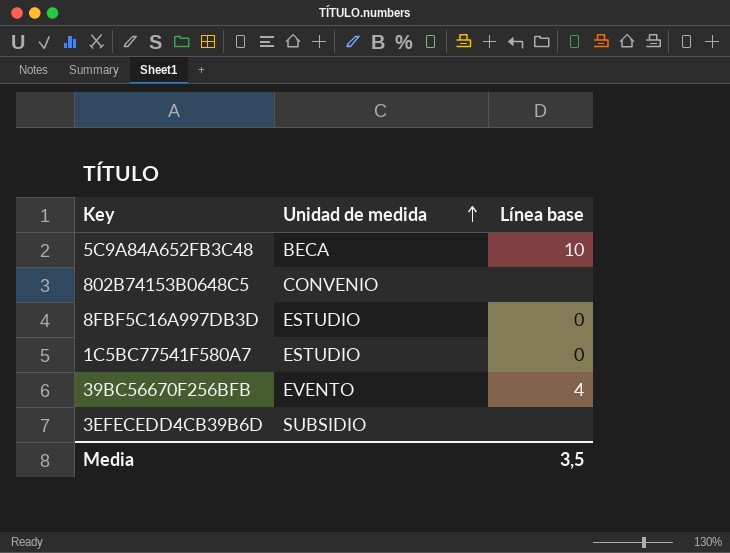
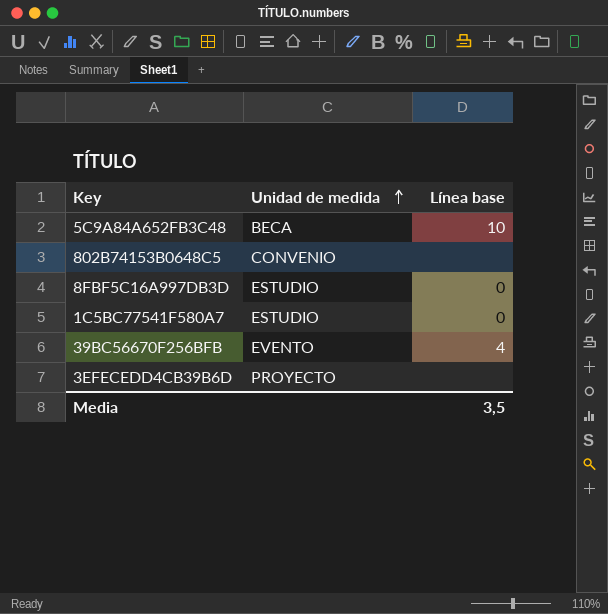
3EFECEDD4CB39B6D | Unidad de medida: SUBSIDIO -> PROYECTO

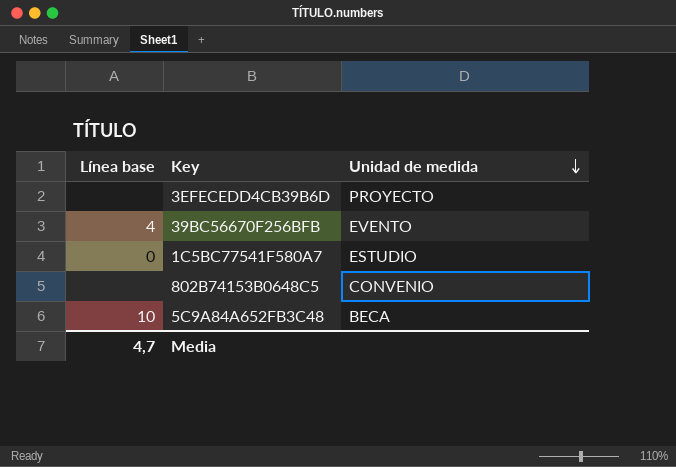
row order: Unidad de medida ascending -> Unidad de medida descending
column Línea base | position: 3 -> 1
row 8FBF5C16A997DB3D: ESTUDIO | 0 -> none
Media | Línea base: 3,5 -> 4,7

